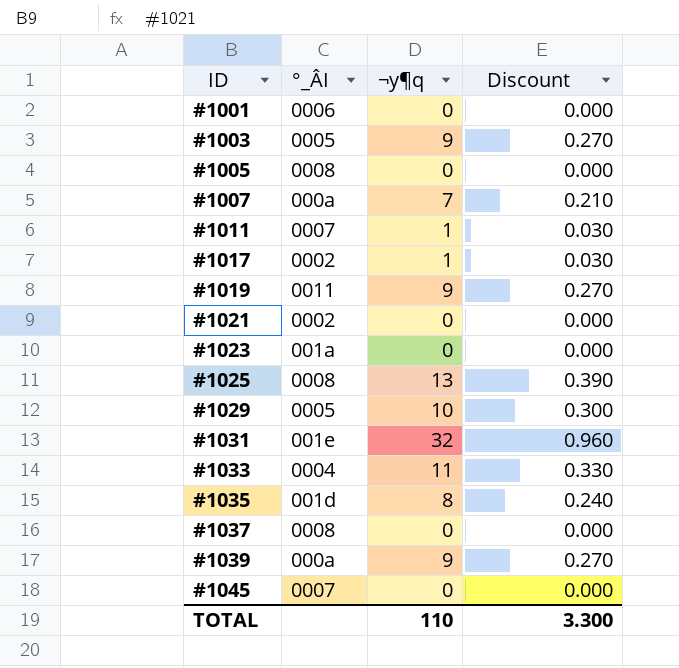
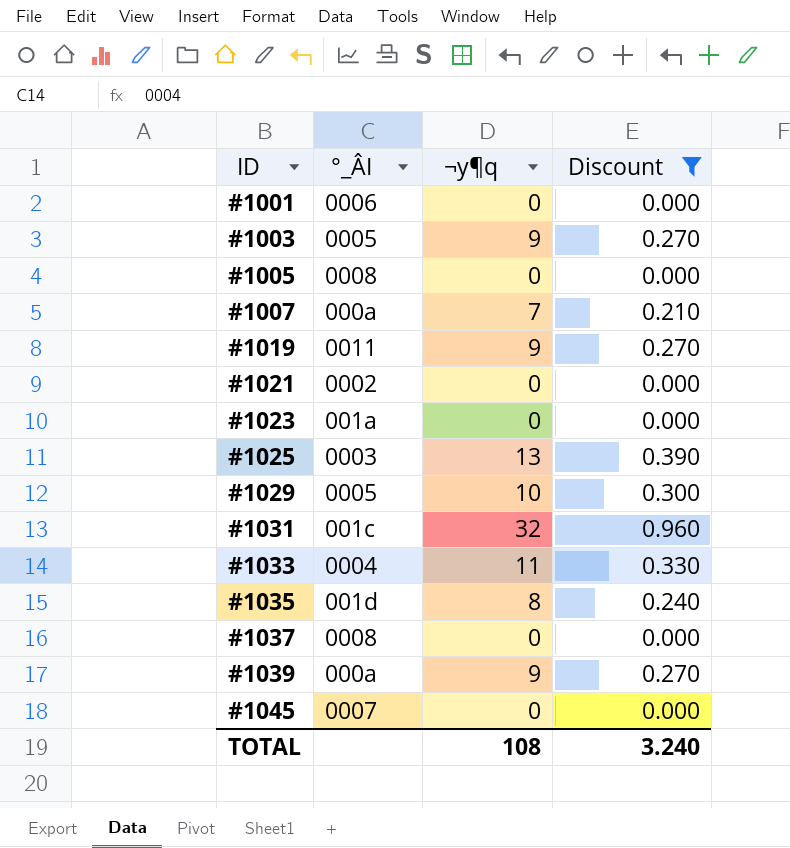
filter: none -> Discount != 0.030
#1025 | °_ÂI: 0008 -> 0003
#1031 | °_ÂI: 001e -> 001c
TOTAL | ¬y¶q: 110 -> 108
TOTAL | Discount: 3.300 -> 3.240

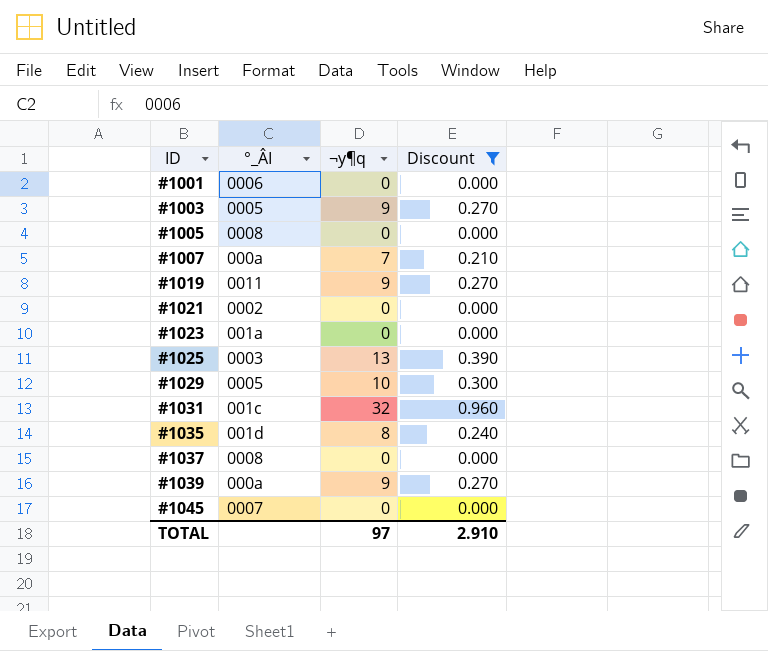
row #1033: 0004 | 11 | 0.330 -> none
TOTAL | ¬y¶q: 108 -> 97
TOTAL | Discount: 3.240 -> 2.910

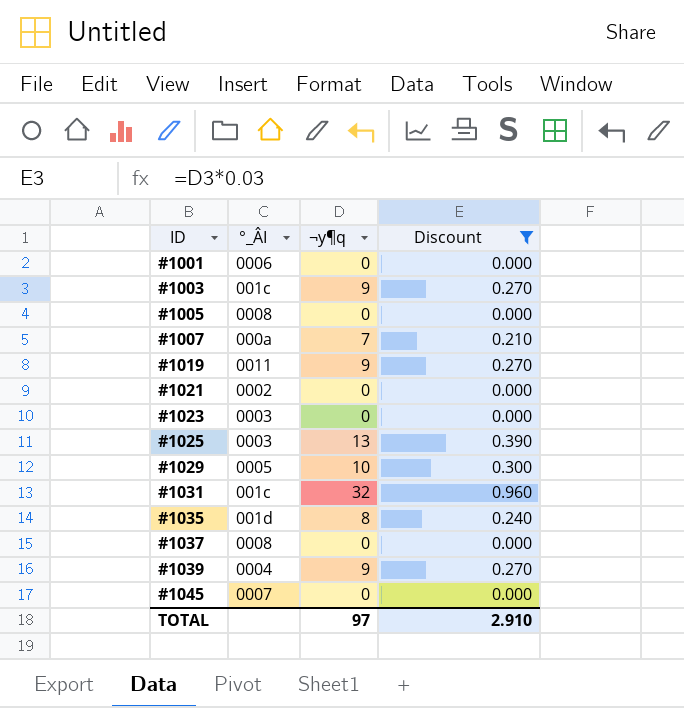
#1003 | °_ÂI: 0005 -> 001c
#1023 | °_ÂI: 001a -> 0003
#1039 | °_ÂI: 000a -> 0004

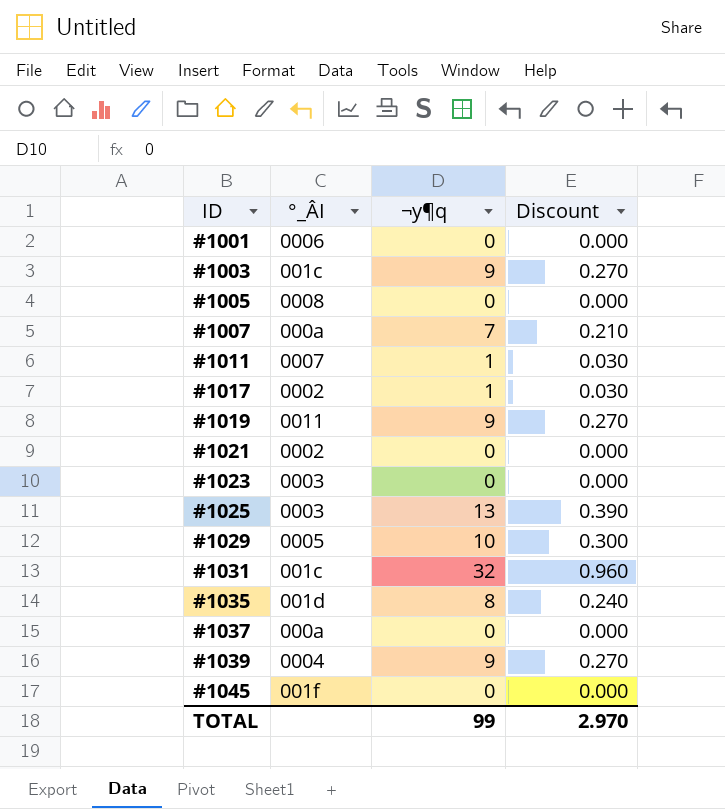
filter: Discount != 0.030 -> none
#1037 | °_ÂI: 0008 -> 000a
#1045 | °_ÂI: 0007 -> 001f
TOTAL | ¬y¶q: 97 -> 99
TOTAL | Discount: 2.910 -> 2.970

